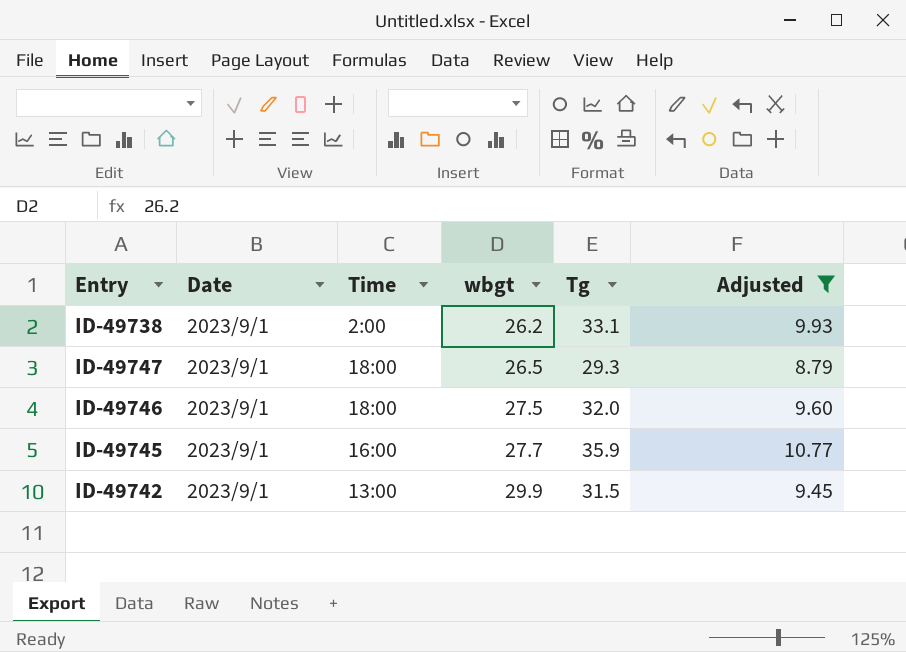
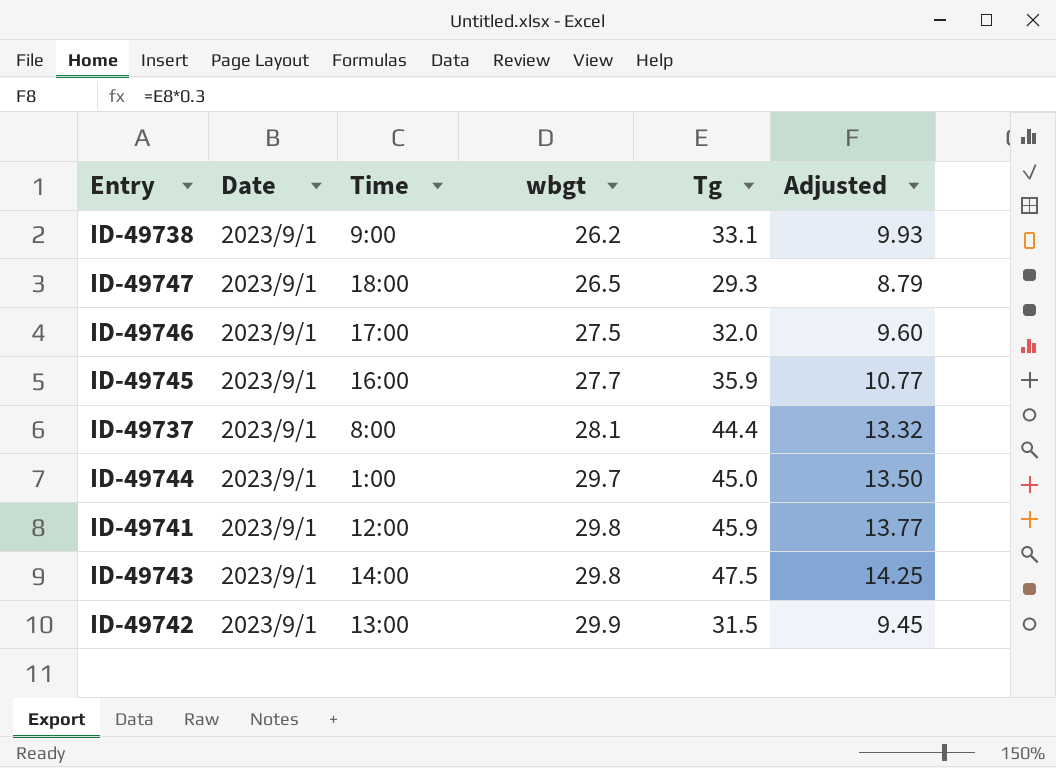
filter: Adjusted <= 10.77 -> none
ID-49738 | Time: 2:00 -> 9:00
ID-49746 | Time: 18:00 -> 17:00

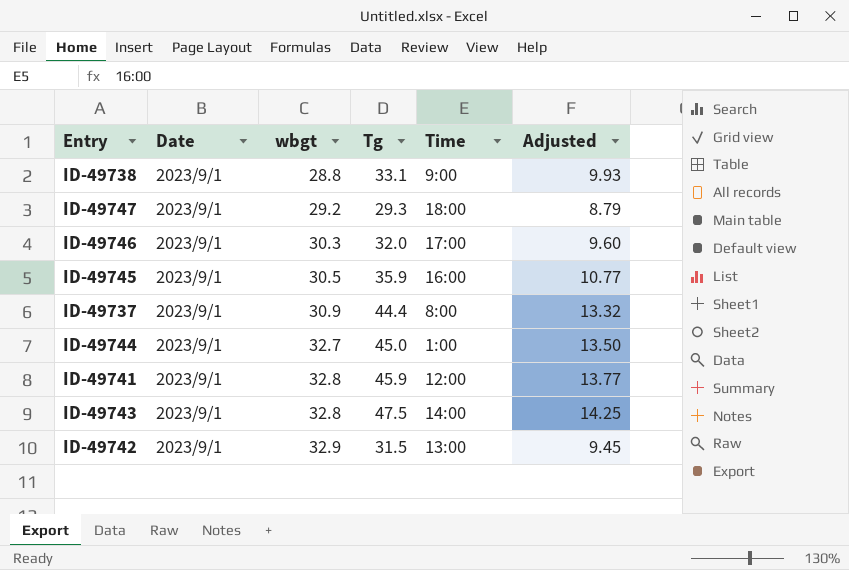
column Time | position: 3 -> 5
ID-49738 | wbgt: 26.2 -> 28.8
ID-49747 | wbgt: 26.5 -> 29.2
ID-49746 | wbgt: 27.5 -> 30.3
ID-49745 | wbgt: 27.7 -> 30.5
ID-49737 | wbgt: 28.1 -> 30.9
ID-49744 | wbgt: 29.7 -> 32.7
ID-49741 | wbgt: 29.8 -> 32.8
ID-49743 | wbgt: 29.8 -> 32.8
ID-49742 | wbgt: 29.9 -> 32.9

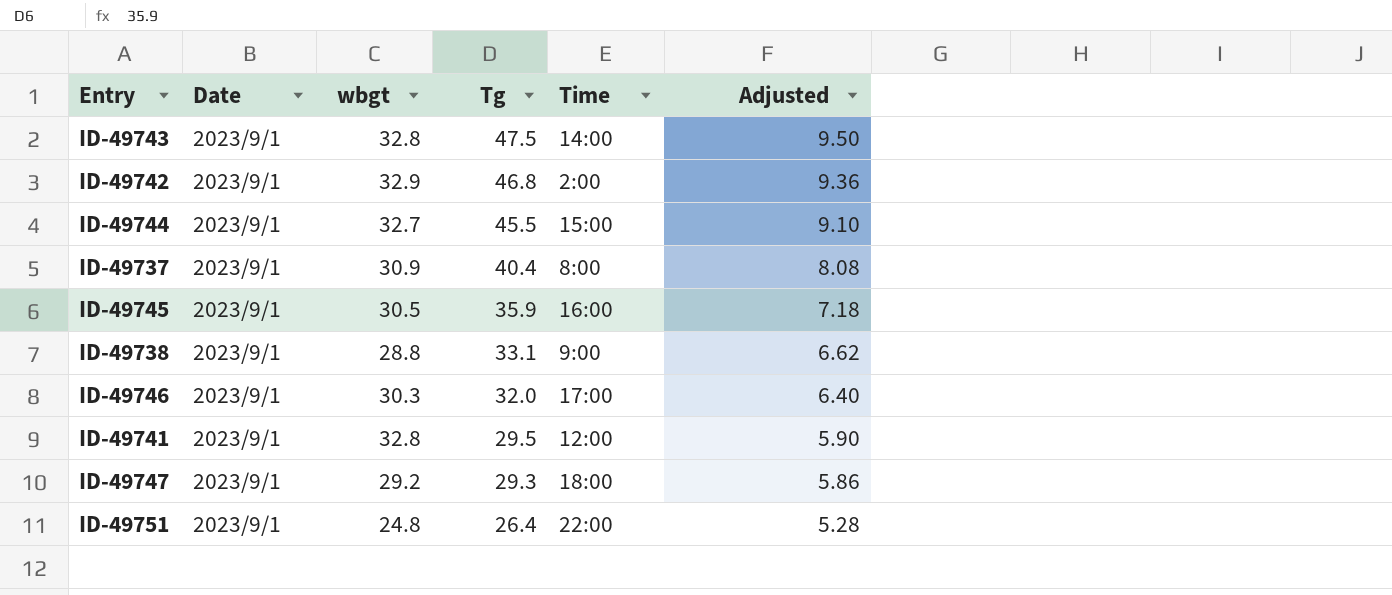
row order: wbgt ascending -> Tg descending
column Adjusted | formula: [Tg] * 0.3 -> [Tg] * 0.2
ID-49742 | Tg: 31.5 -> 46.8
ID-49742 | Time: 13:00 -> 2:00
ID-49744 | Tg: 45.0 -> 45.5
ID-49744 | Time: 1:00 -> 15:00
ID-49737 | Tg: 44.4 -> 40.4
ID-49741 | Tg: 45.9 -> 29.5
row ID-49751: none -> 2023/9/1 | 24.8 | 26.4 | 22:00 | 5.28

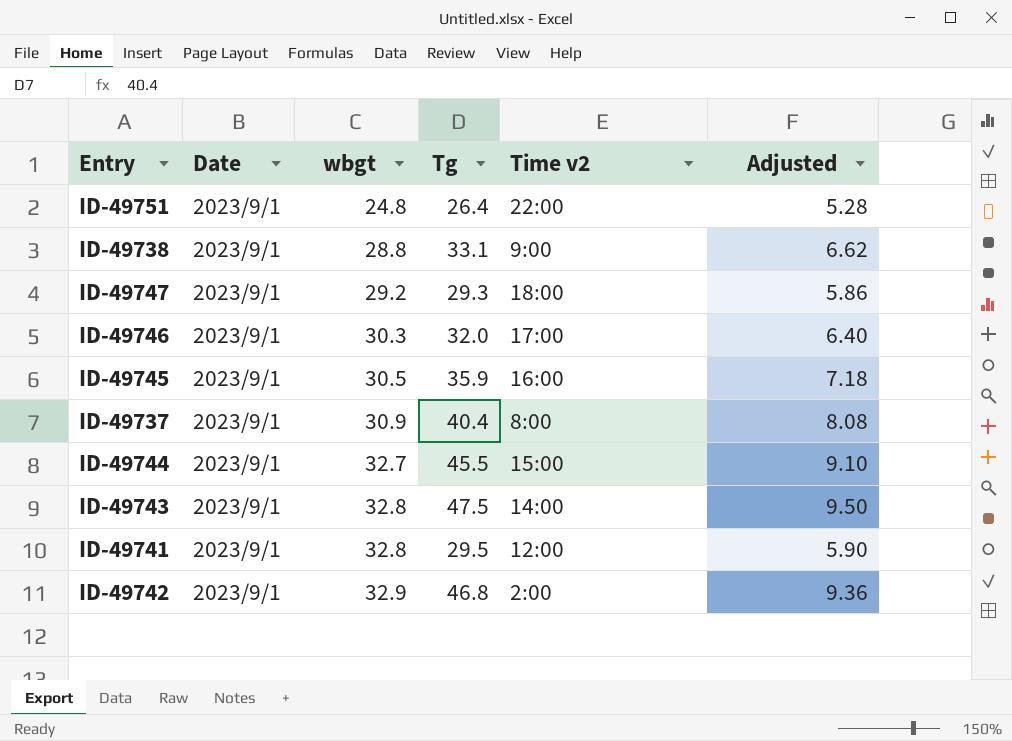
row order: Tg descending -> wbgt ascending
column name: Time -> Time v2

